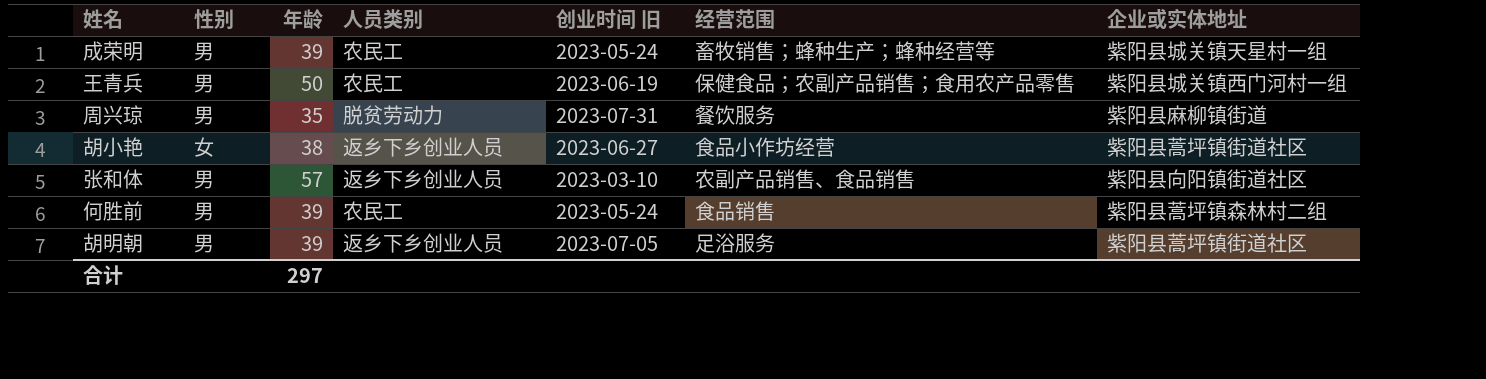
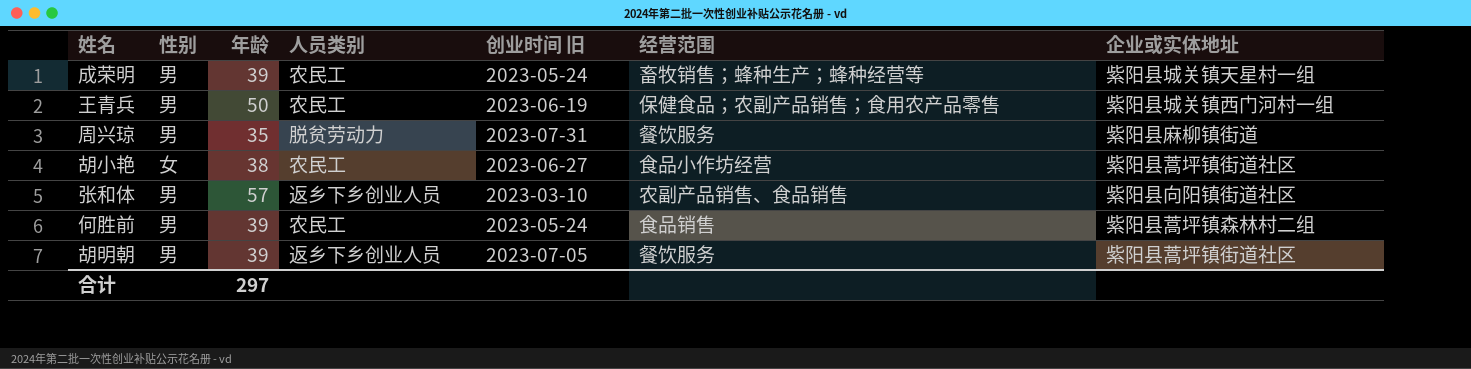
胡小艳 | 人员类别: 返乡下乡创业人员 -> 农民工
胡明朝 | 经营范围: 足浴服务 -> 餐饮服务

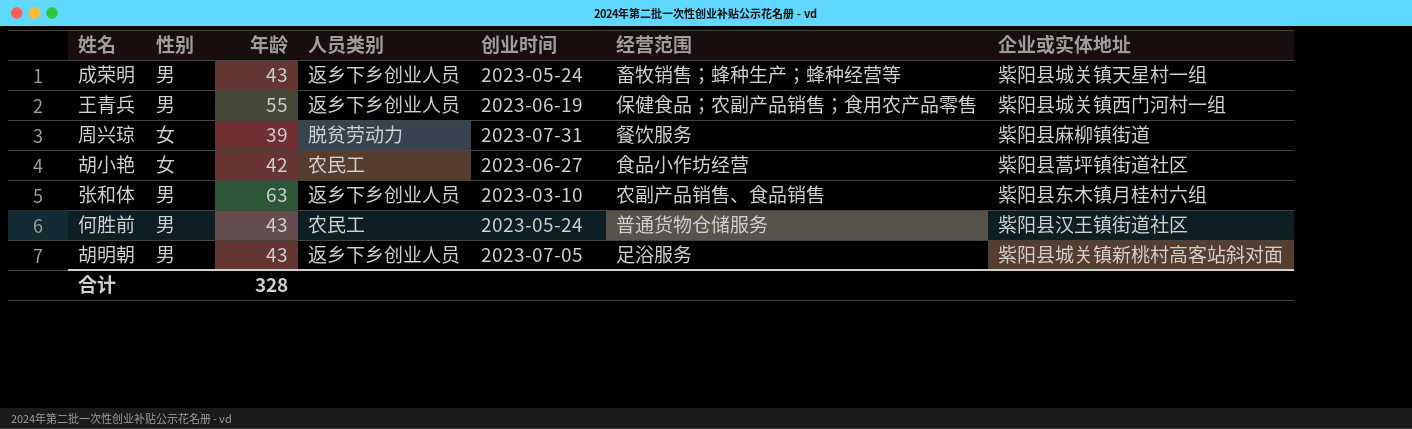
column name: 创业时间 旧 -> 创业时间
成荣明 | 年龄: 39 -> 43
成荣明 | 人员类别: 农民工 -> 返乡下乡创业人员
王青兵 | 年龄: 50 -> 55
王青兵 | 人员类别: 农民工 -> 返乡下乡创业人员
周兴琼 | 性别: 男 -> 女
周兴琼 | 年龄: 35 -> 39
胡小艳 | 年龄: 38 -> 42
张和体 | 年龄: 57 -> 63
张和体 | 企业或实体地址: 紫阳县向阳镇街道社区 -> 紫阳县东木镇月桂村六组
何胜前 | 年龄: 39 -> 43
何胜前 | 经营范围: 食品销售 -> 普通货物仓储服务
何胜前 | 企业或实体地址: 紫阳县蒿坪镇森林村二组 -> 紫阳县汉王镇街道社区
胡明朝 | 年龄: 39 -> 43
胡明朝 | 经营范围: 餐饮服务 -> 足浴服务
胡明朝 | 企业或实体地址: 紫阳县蒿坪镇街道社区 -> 紫阳县城关镇新桃村高客站斜对面
合计 | 年龄: 297 -> 328

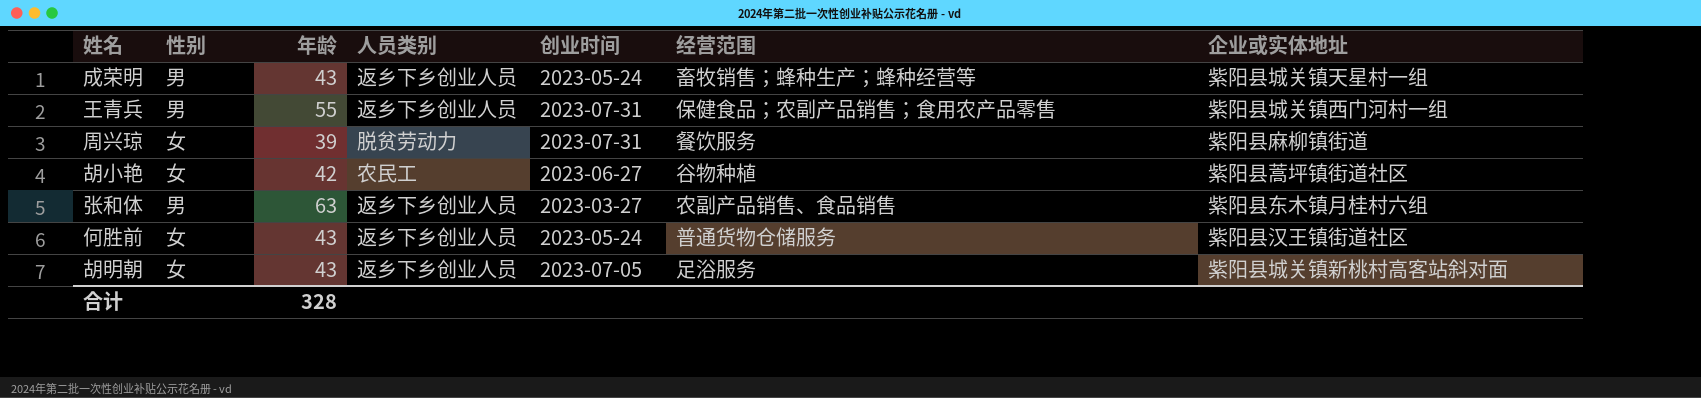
王青兵 | 创业时间: 2023-06-19 -> 2023-07-31
胡小艳 | 经营范围: 食品小作坊经营 -> 谷物种植
张和体 | 创业时间: 2023-03-10 -> 2023-03-27
何胜前 | 性别: 男 -> 女
何胜前 | 人员类别: 农民工 -> 返乡下乡创业人员
胡明朝 | 性别: 男 -> 女

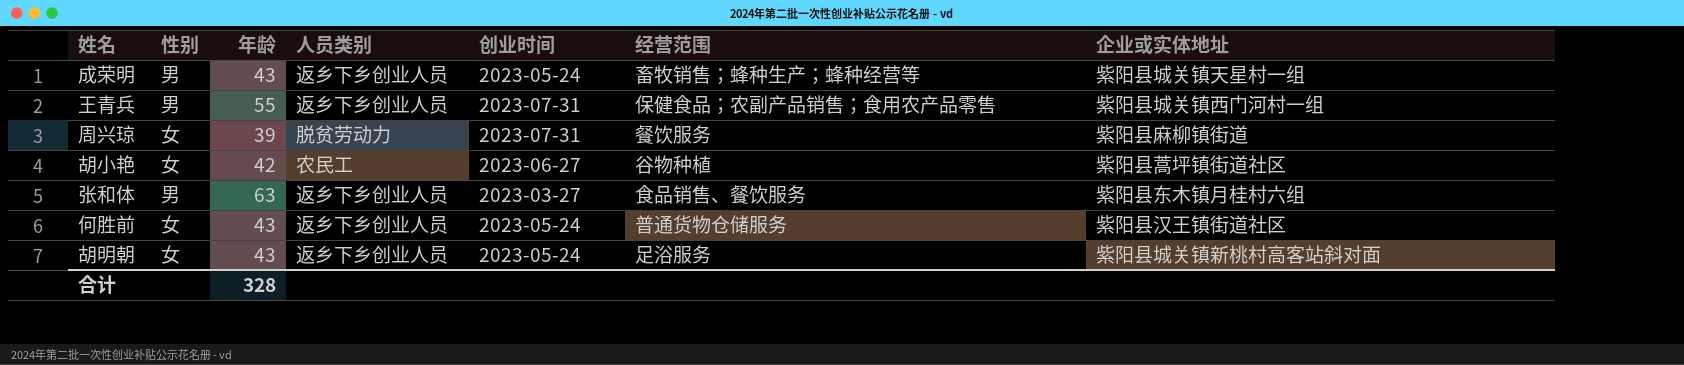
张和体 | 经营范围: 农副产品销售、食品销售 -> 食品销售、餐饮服务
胡明朝 | 创业时间: 2023-07-05 -> 2023-05-24

